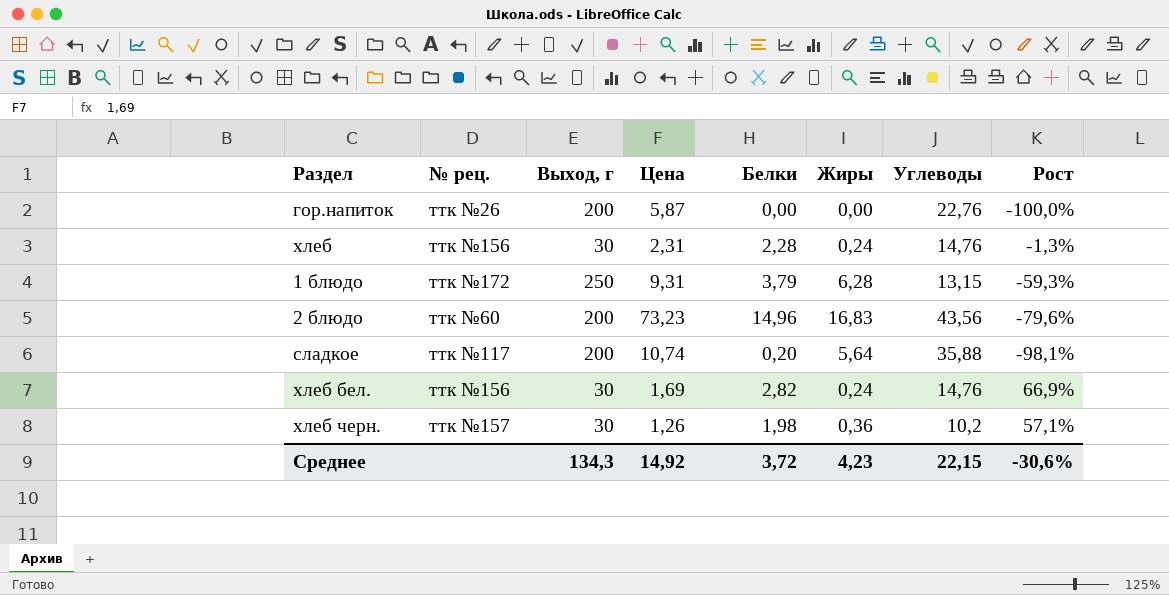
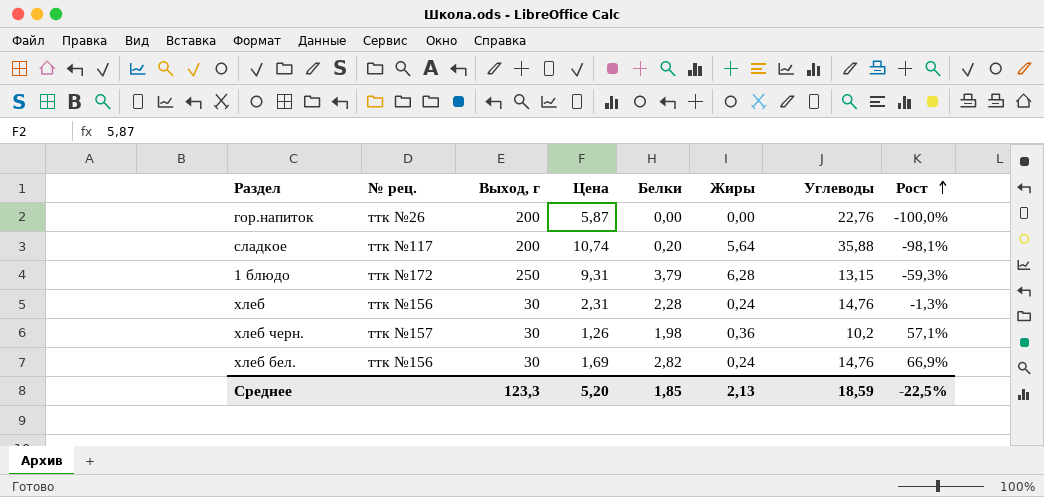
row order: none -> Рост ascending
row 2 блюдо: ттк №60 | 200 | 73,23 | 14,96 | 16,83 | 43,56 | -79,6% -> none
Среднее | Выход, г: 134,3 -> 123,3
Среднее | Цена: 14,92 -> 5,20
Среднее | Белки: 3,72 -> 1,85
Среднее | Жиры: 4,23 -> 2,13
Среднее | Углеводы: 22,15 -> 18,59
Среднее | Рост: -30,6% -> -22,5%

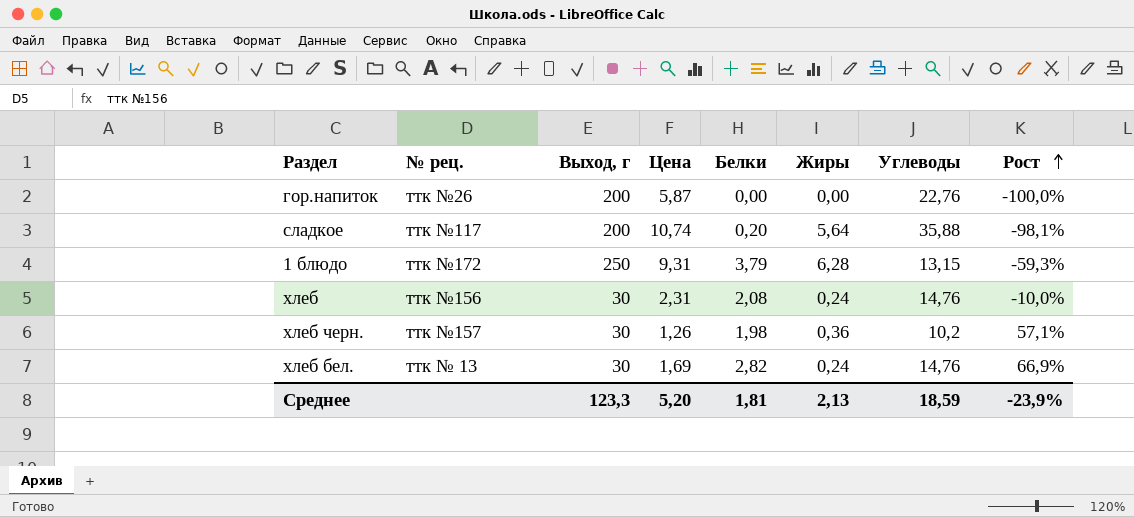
хлеб | Белки: 2,28 -> 2,08
хлеб | Рост: -1,3% -> -10,0%
хлеб бел. | № рец.: ттк №156 -> ттк № 13
Среднее | Белки: 1,85 -> 1,81
Среднее | Рост: -22,5% -> -23,9%

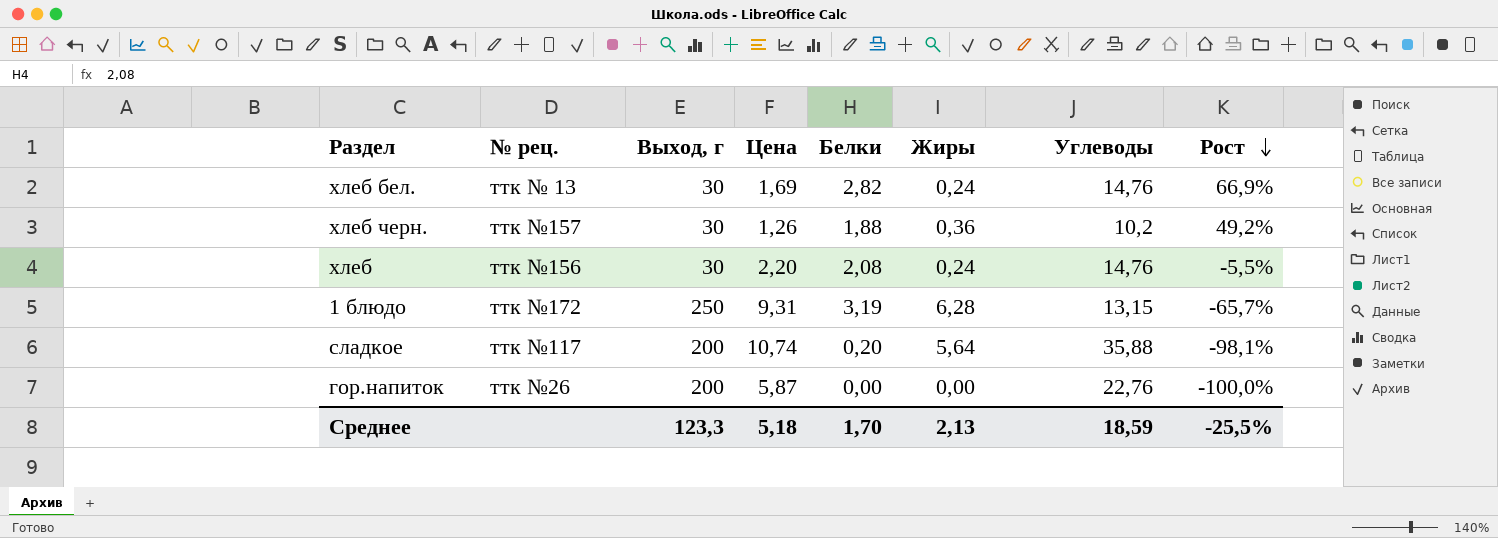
row order: Рост ascending -> Рост descending
хлеб черн. | Белки: 1,98 -> 1,88
хлеб черн. | Рост: 57,1% -> 49,2%
хлеб | Цена: 2,31 -> 2,20
хлеб | Рост: -10,0% -> -5,5%
1 блюдо | Белки: 3,79 -> 3,19
1 блюдо | Рост: -59,3% -> -65,7%
Среднее | Цена: 5,20 -> 5,18
Среднее | Белки: 1,81 -> 1,70
Среднее | Рост: -23,9% -> -25,5%

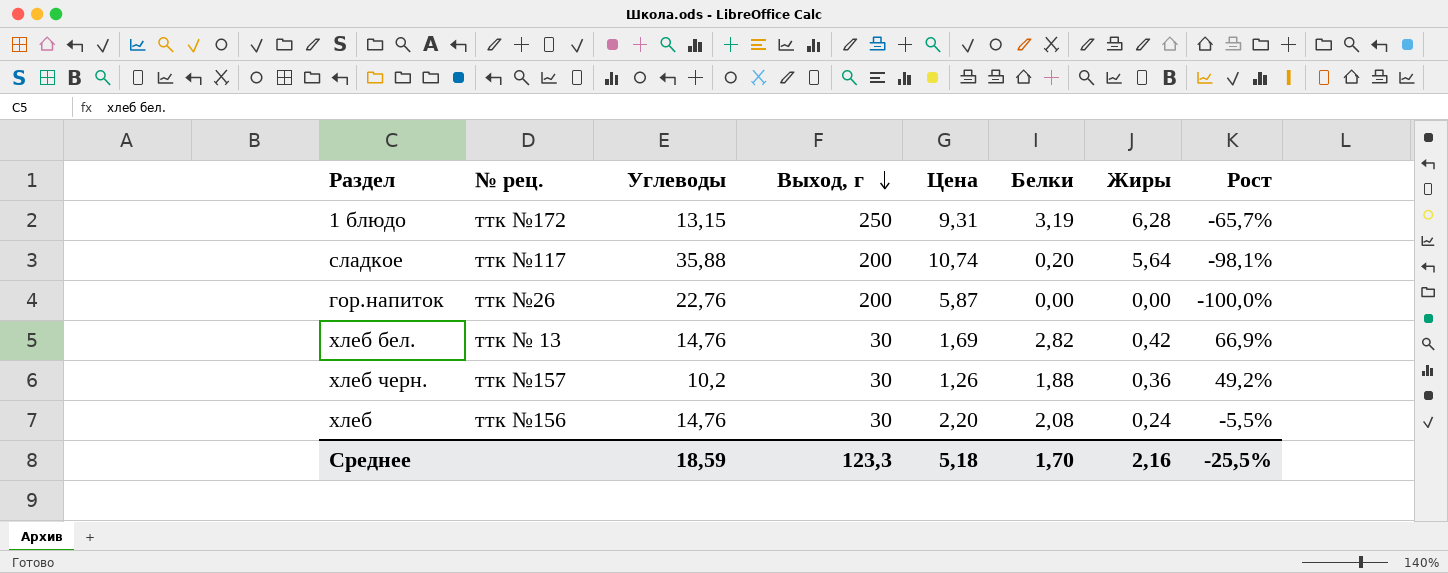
row order: Рост descending -> Выход, г descending
column Углеводы | position: 7 -> 3
хлеб бел. | Жиры: 0,24 -> 0,42
Среднее | Жиры: 2,13 -> 2,16

